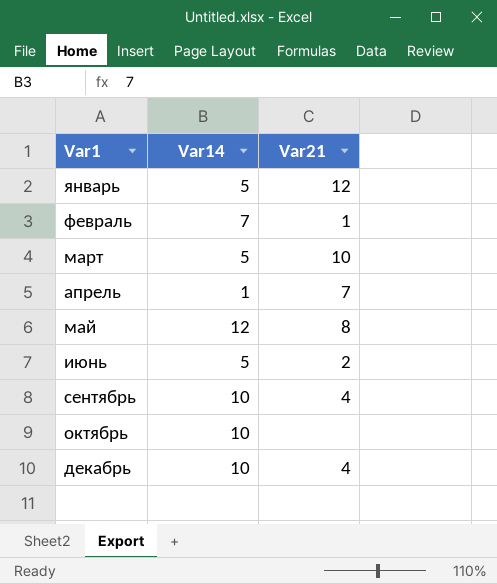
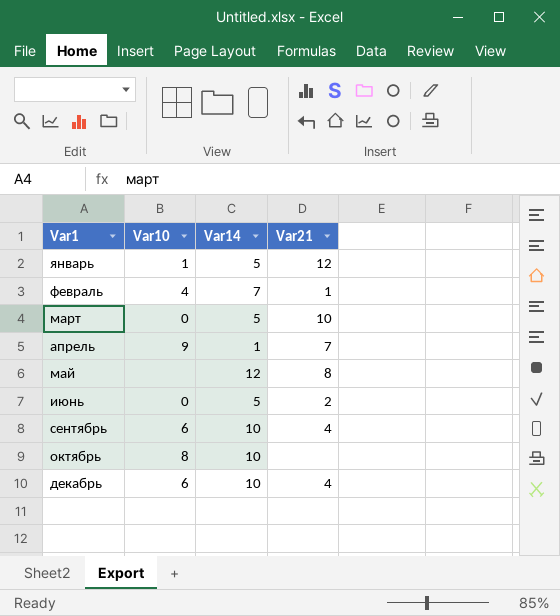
column Var10 | position: none -> 2

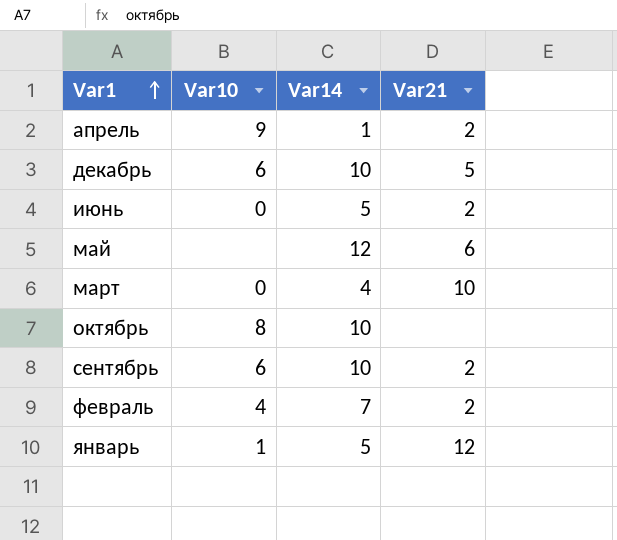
row order: none -> Var1 ascending
апрель | Var21: 7 -> 2
декабрь | Var21: 4 -> 5
май | Var21: 8 -> 6
март | Var14: 5 -> 4
сентябрь | Var21: 4 -> 2
февраль | Var21: 1 -> 2

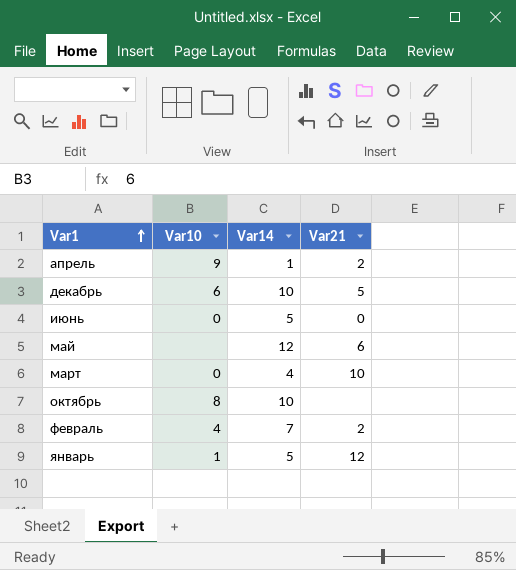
row сентябрь: 6 | 10 | 2 -> none
июнь | Var21: 2 -> 0

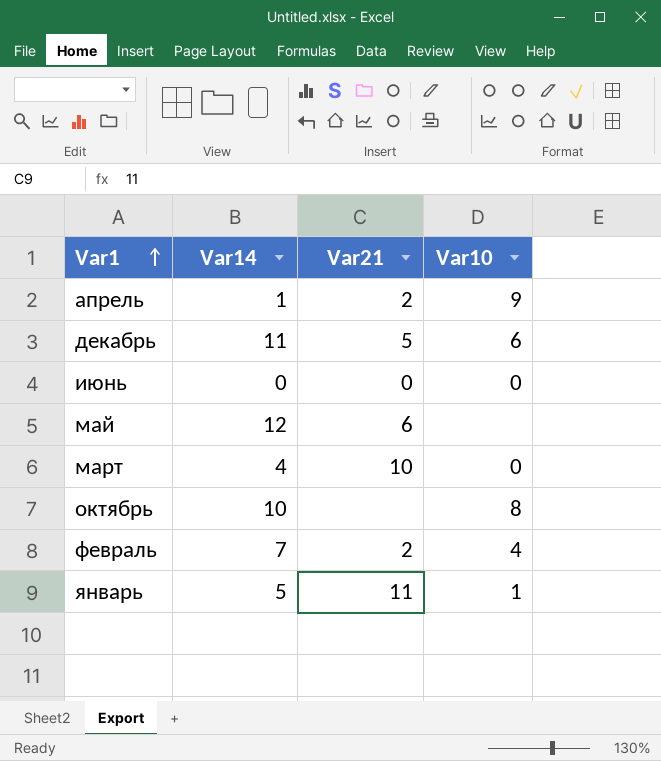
column Var10 | position: 2 -> 4
декабрь | Var14: 10 -> 11
июнь | Var14: 5 -> 0
январь | Var21: 12 -> 11

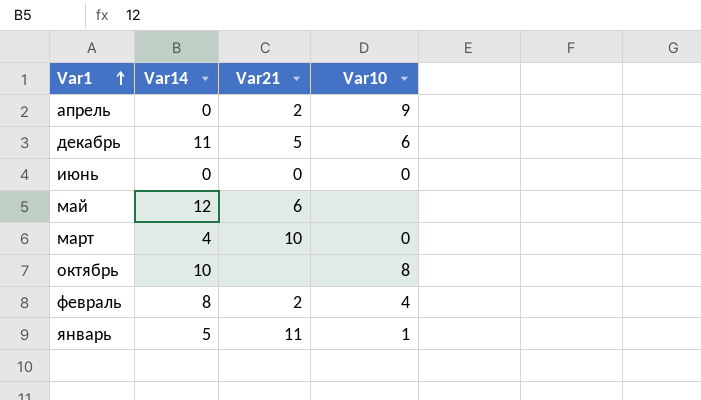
апрель | Var14: 1 -> 0
февраль | Var14: 7 -> 8

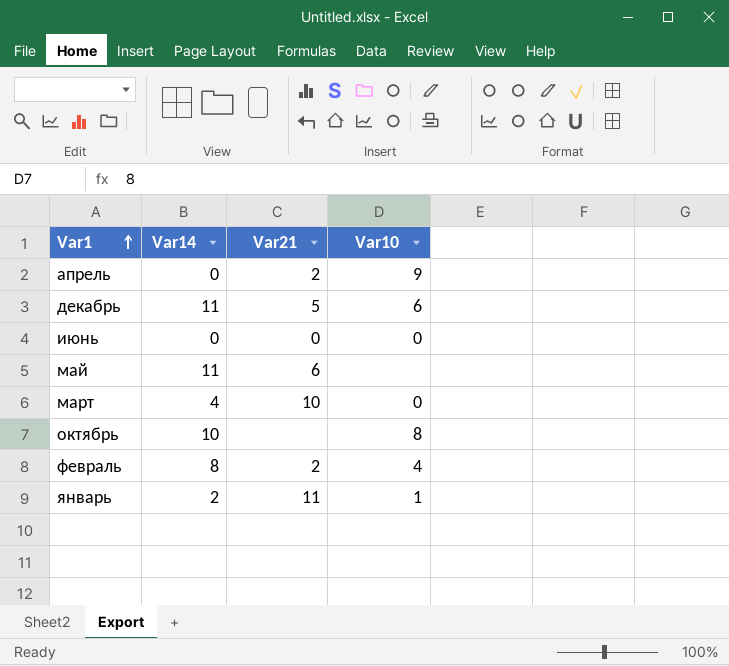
май | Var14: 12 -> 11
январь | Var14: 5 -> 2

